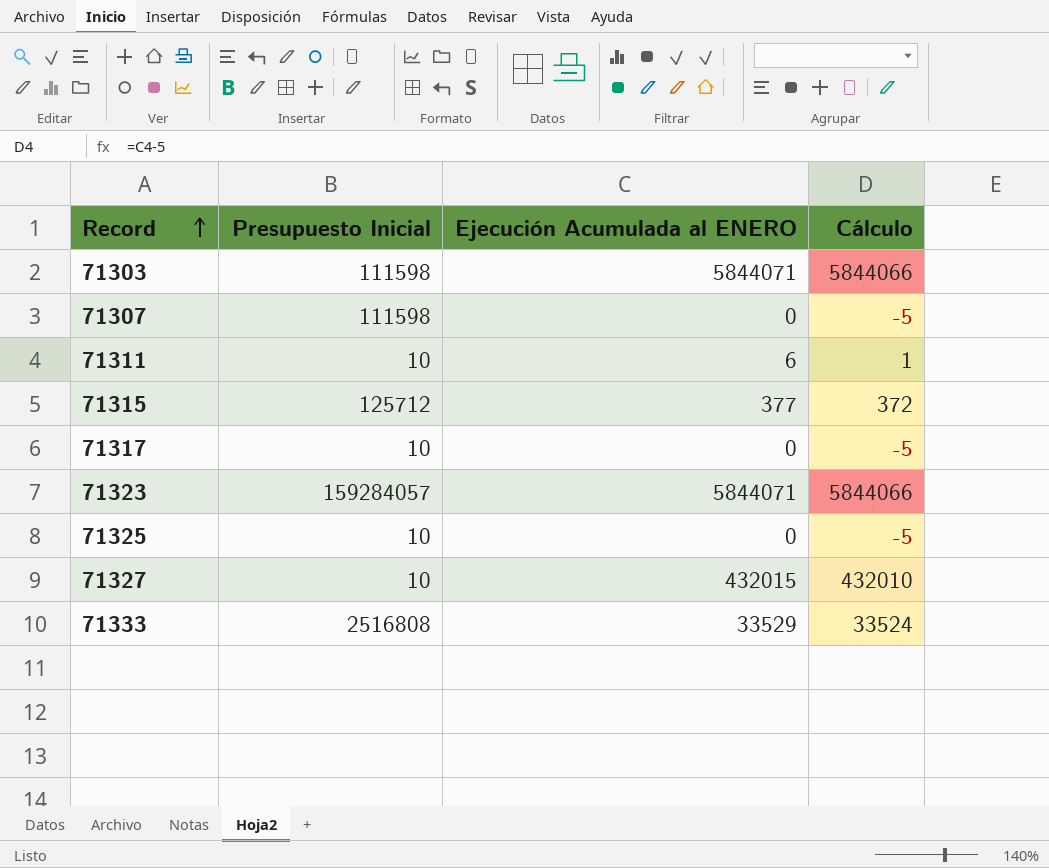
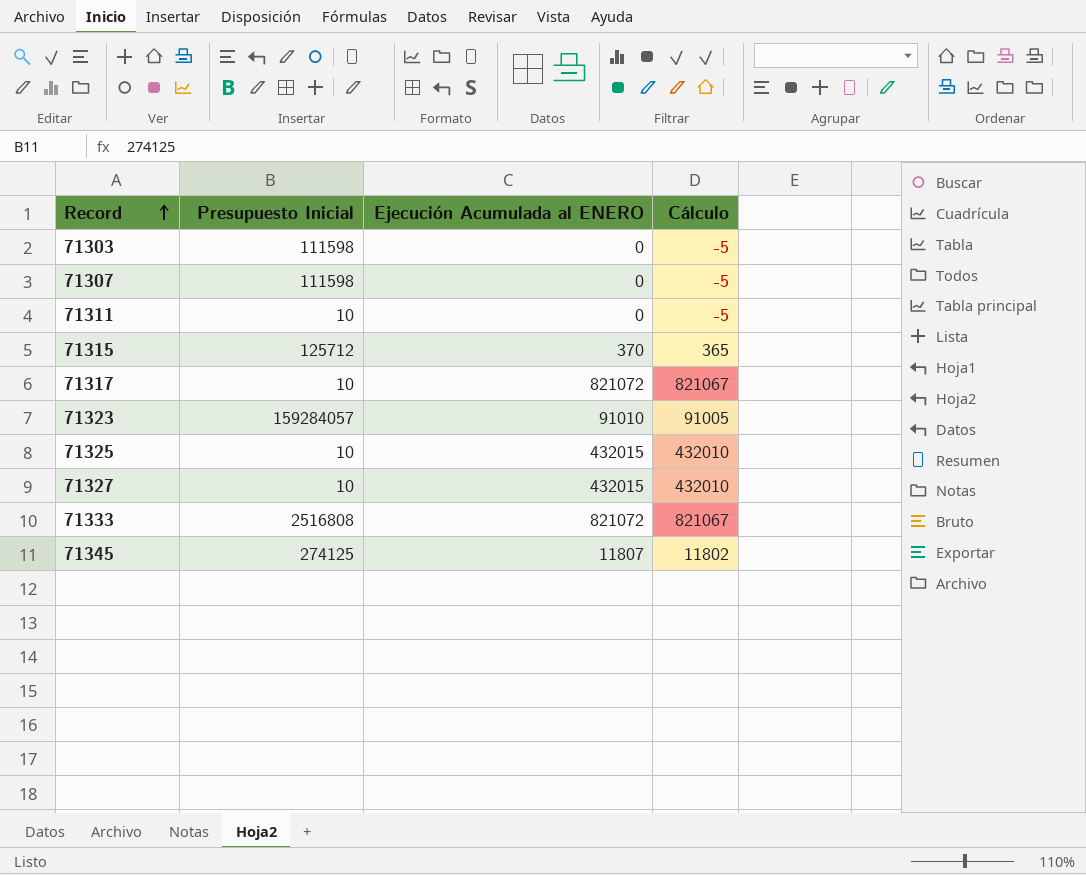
71303 | Ejecución Acumulada al ENERO: 5844071 -> 0
71303 | Cálculo: 5844066 -> -5
71311 | Ejecución Acumulada al ENERO: 6 -> 0
71311 | Cálculo: 1 -> -5
71315 | Ejecución Acumulada al ENERO: 377 -> 370
71315 | Cálculo: 372 -> 365
71317 | Ejecución Acumulada al ENERO: 0 -> 821072
71317 | Cálculo: -5 -> 821067
71323 | Ejecución Acumulada al ENERO: 5844071 -> 91010
71323 | Cálculo: 5844066 -> 91005
71325 | Ejecución Acumulada al ENERO: 0 -> 432015
71325 | Cálculo: -5 -> 432010
71333 | Ejecución Acumulada al ENERO: 33529 -> 821072
71333 | Cálculo: 33524 -> 821067
row 71345: none -> 274125 | 11807 | 11802

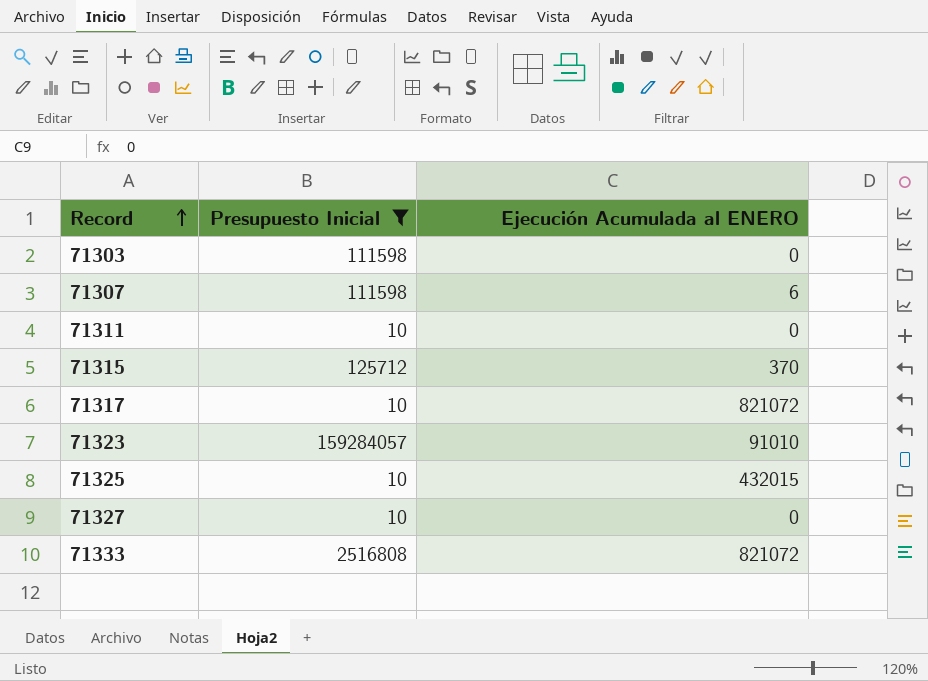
filter: none -> Presupuesto Inicial != 274125
column Cálculo | formula: [Ejecución Acumulada al ENERO] - 5 -> none
71307 | Ejecución Acumulada al ENERO: 0 -> 6
71327 | Ejecución Acumulada al ENERO: 432015 -> 0

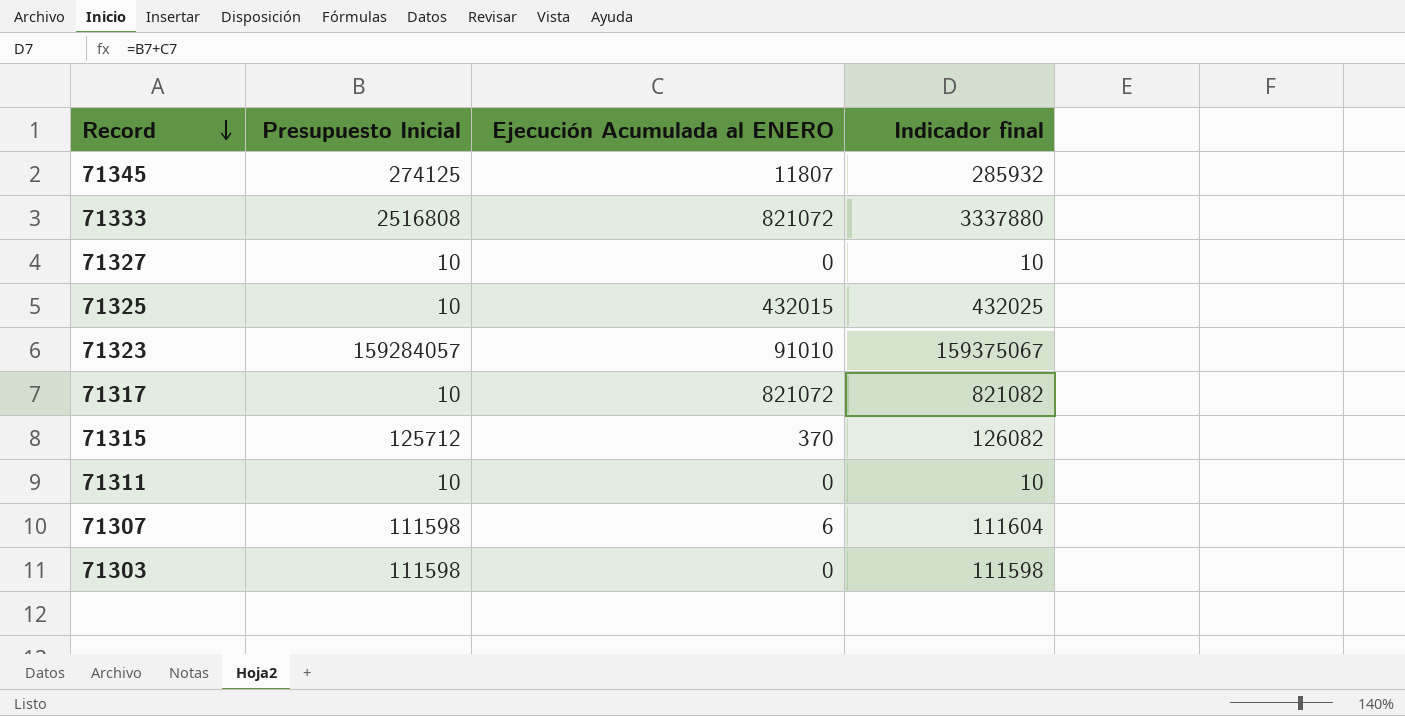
filter: Presupuesto Inicial != 274125 -> none
row order: Record ascending -> Record descending
column Indicador final | formula: none -> [Presupuesto Inicial] + [Ejecución Acumulada al ENERO]

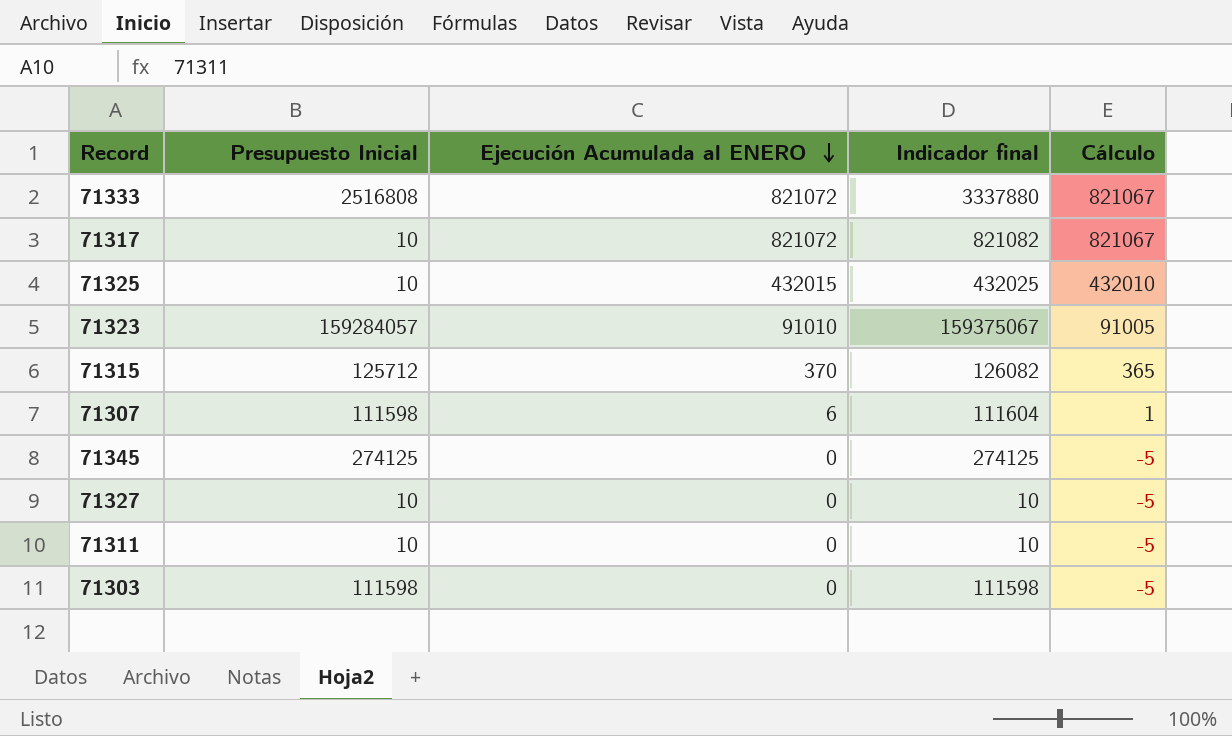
row order: Record descending -> Ejecución Acumulada al ENERO descending
column Cálculo | formula: none -> [Ejecución Acumulada al ENERO] - 5
71345 | Ejecución Acumulada al ENERO: 11807 -> 0
71345 | Indicador final: 285932 -> 274125

